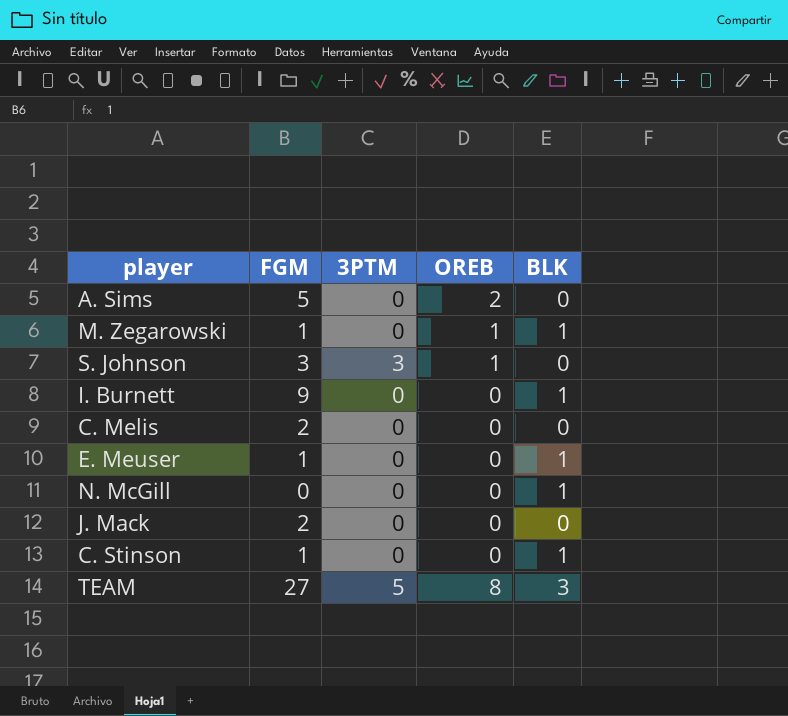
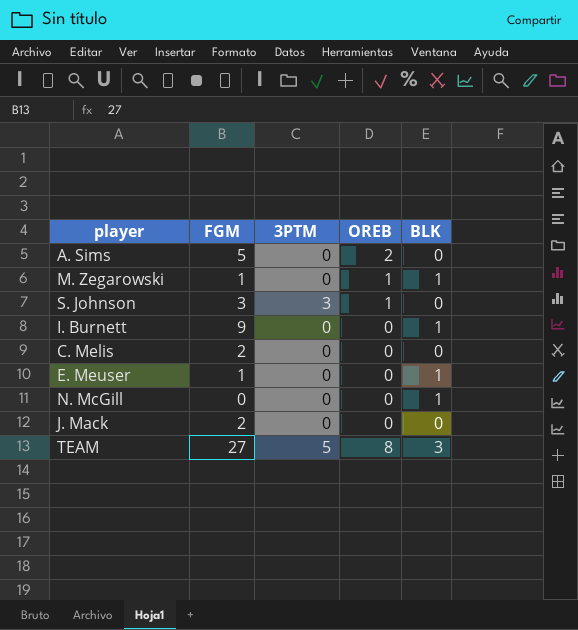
row C. Stinson: 1 | 0 | 0 | 1 -> none

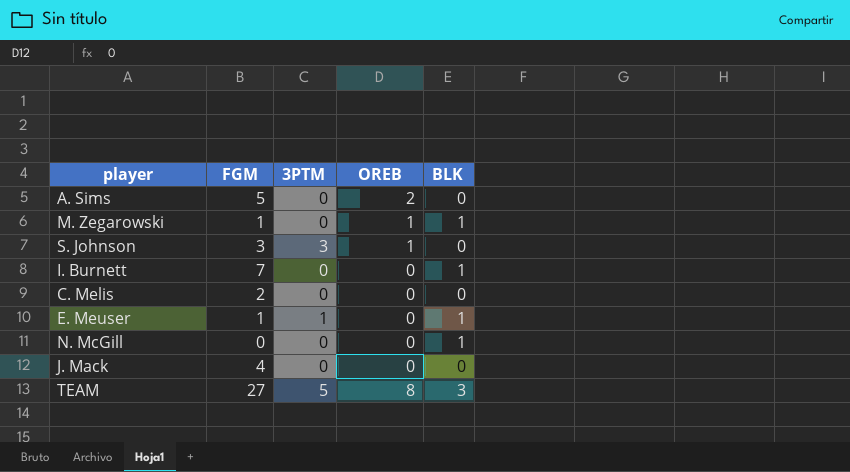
I. Burnett | FGM: 9 -> 7
E. Meuser | 3PTM: 0 -> 1
J. Mack | FGM: 2 -> 4

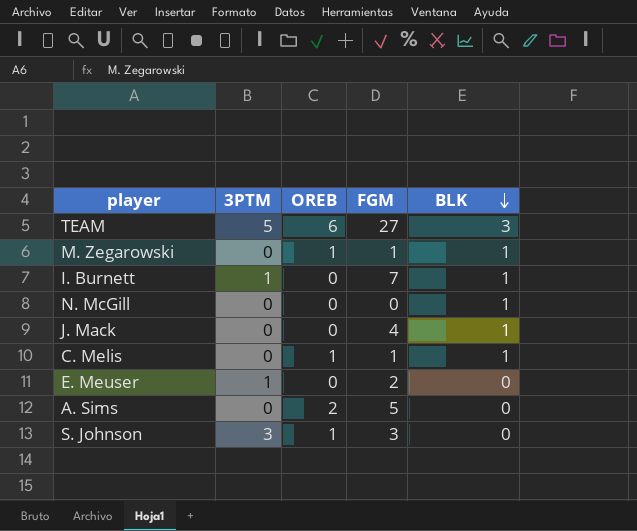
row order: none -> BLK descending
column FGM | position: 2 -> 4
TEAM | OREB: 8 -> 6
I. Burnett | 3PTM: 0 -> 1
J. Mack | BLK: 0 -> 1
C. Melis | OREB: 0 -> 1
C. Melis | FGM: 2 -> 1
C. Melis | BLK: 0 -> 1
E. Meuser | FGM: 1 -> 2
E. Meuser | BLK: 1 -> 0

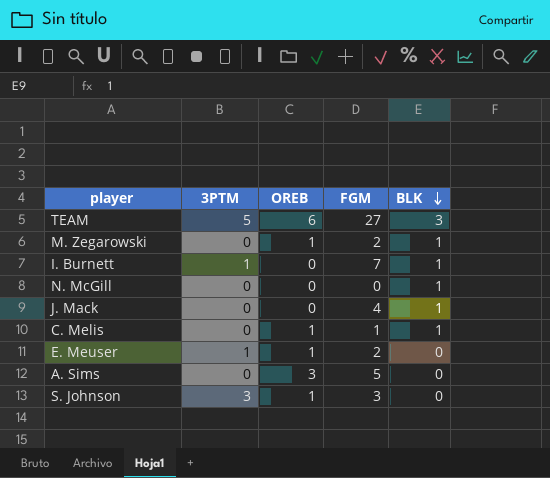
M. Zegarowski | FGM: 1 -> 2
E. Meuser | OREB: 0 -> 1
A. Sims | OREB: 2 -> 3

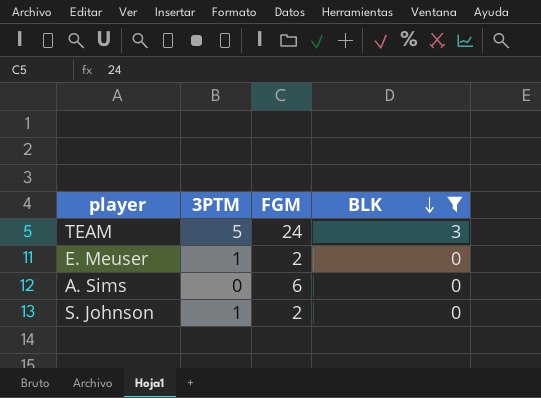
filter: none -> BLK != 1
column OREB | position: 3 -> none
TEAM | FGM: 27 -> 24
A. Sims | FGM: 5 -> 6
S. Johnson | 3PTM: 3 -> 1
S. Johnson | FGM: 3 -> 2

